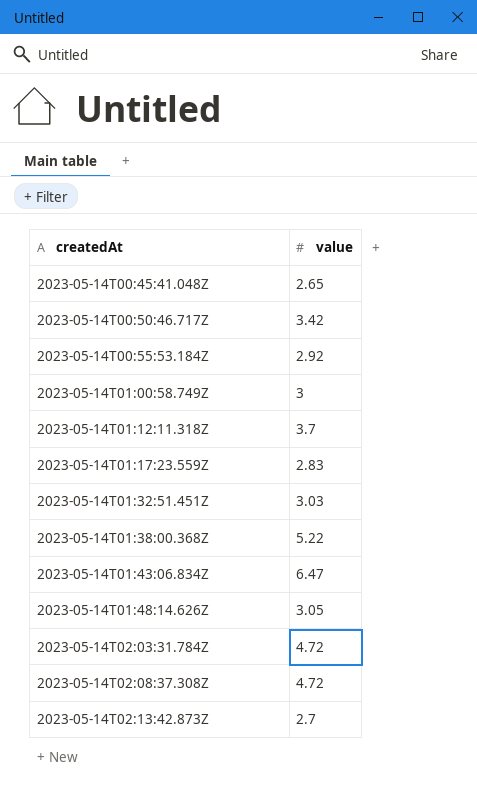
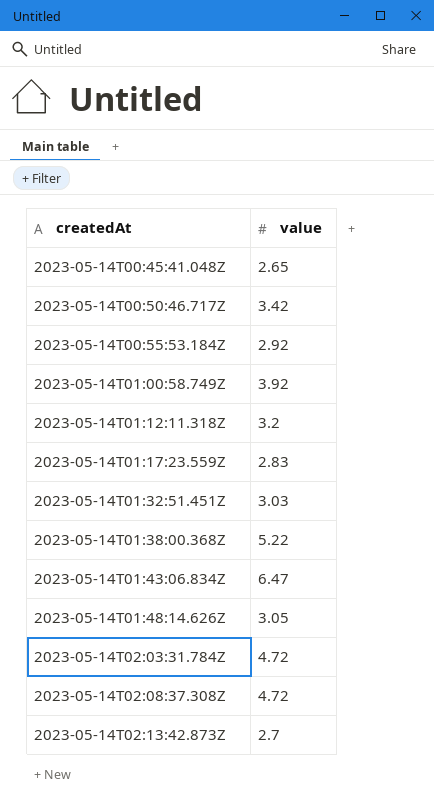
2023-05-14T01:00:58.749Z | value: 3 -> 3.92
2023-05-14T01:12:11.318Z | value: 3.7 -> 3.2

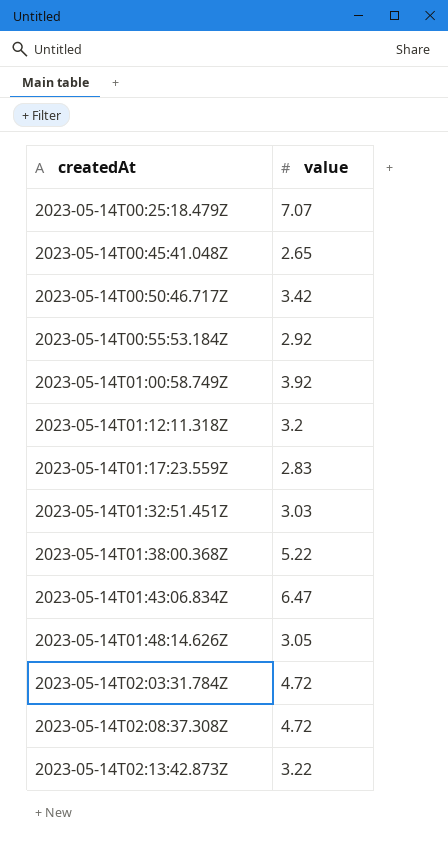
row 2023-05-14T00:25:18.479Z: none -> 7.07
2023-05-14T02:13:42.873Z | value: 2.7 -> 3.22

